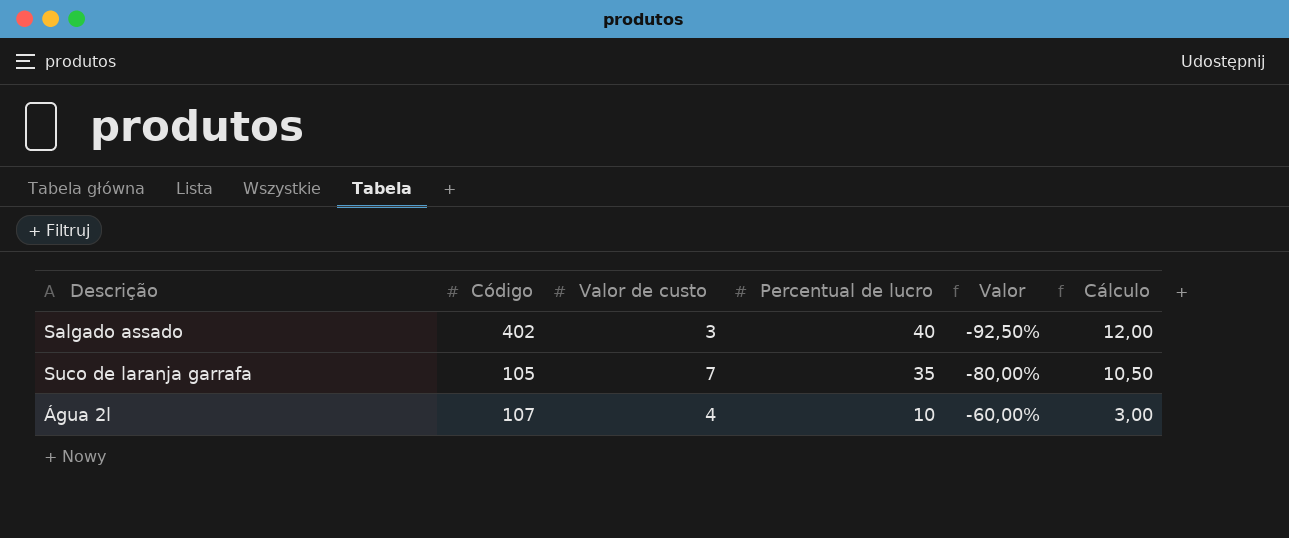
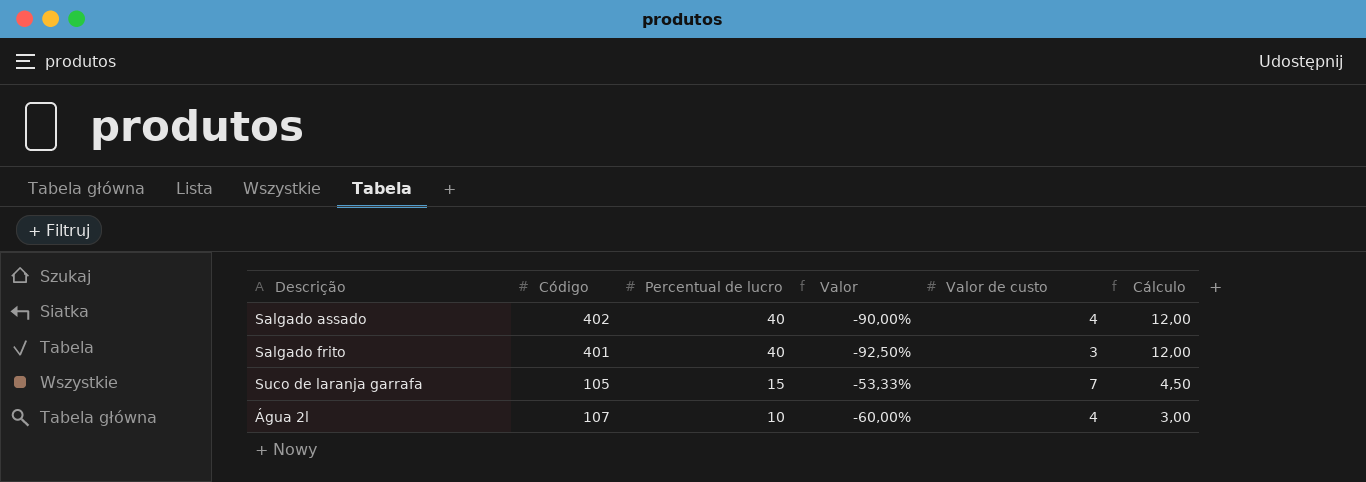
column Valor de custo | position: 3 -> 5
Salgado assado | Valor: -92,50% -> -90,00%
Salgado assado | Valor de custo: 3 -> 4
row Salgado frito: none -> 401 | 40 | -92,50% | 3 | 12,00
Suco de laranja garrafa | Percentual de lucro: 35 -> 15
Suco de laranja garrafa | Valor: -80,00% -> -53,33%
Suco de laranja garrafa | Cálculo: 10,50 -> 4,50

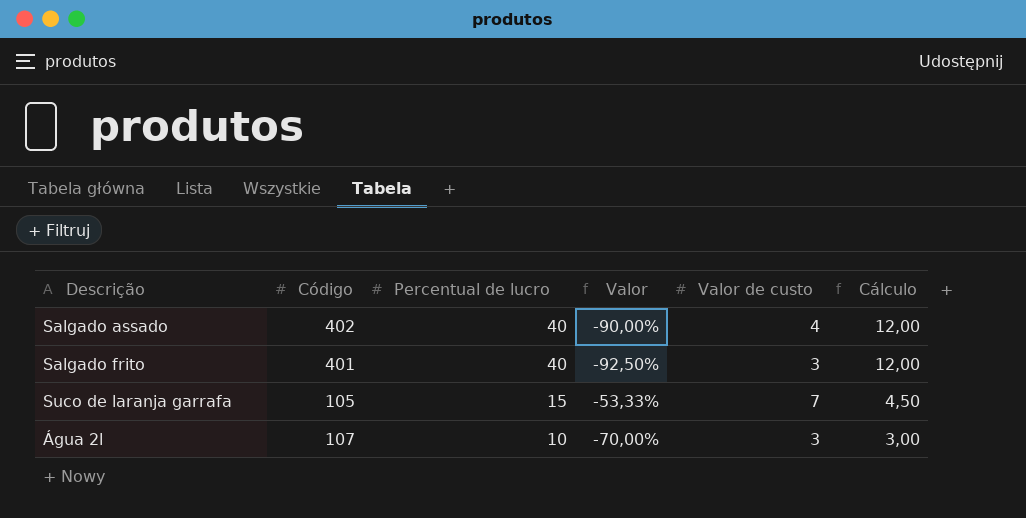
Água 2l | Valor: -60,00% -> -70,00%
Água 2l | Valor de custo: 4 -> 3

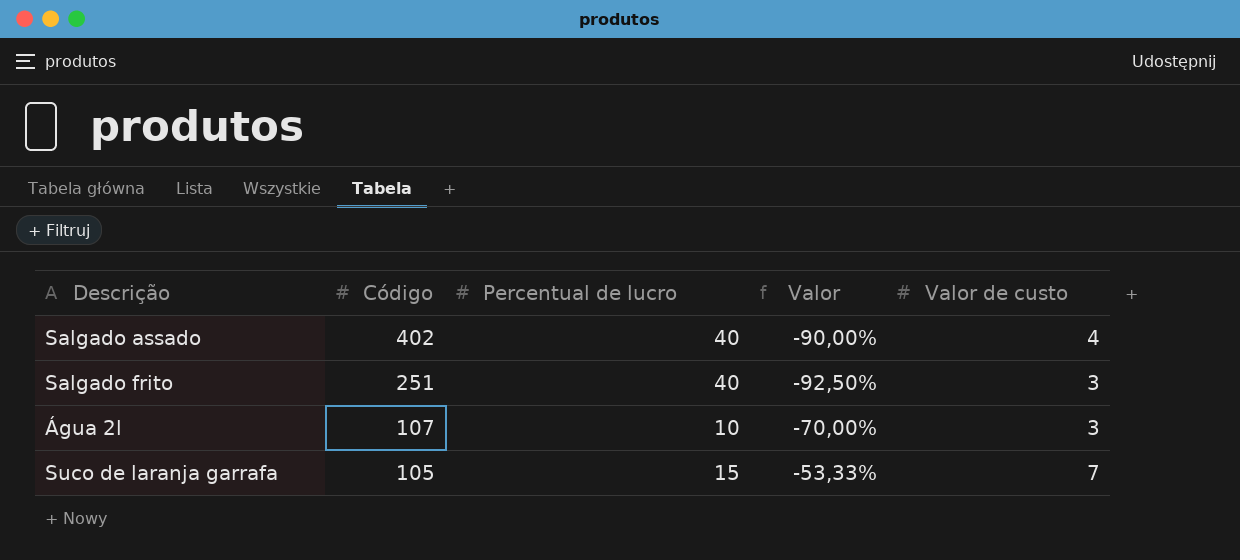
row order: Percentual de lucro descending -> Código descending
column Cálculo | formula: [Percentual de lucro] * 0,3 -> none
Salgado frito | Código: 401 -> 251

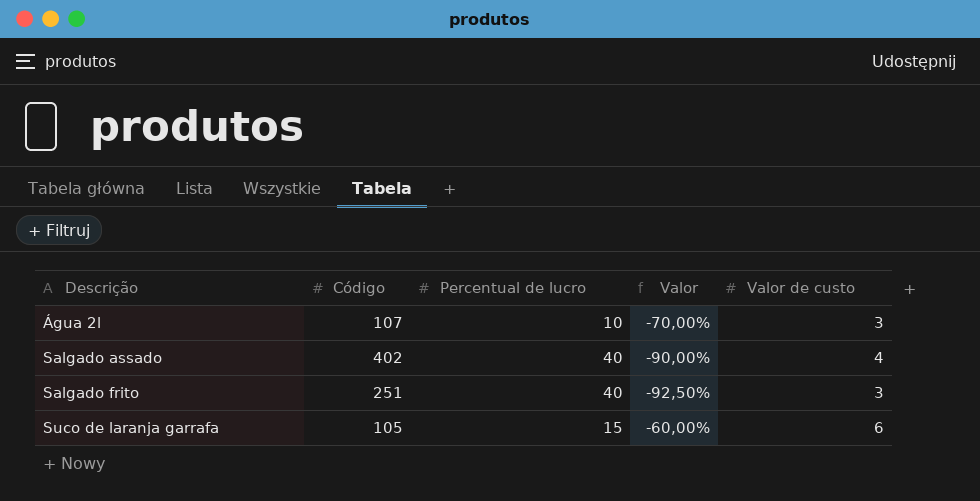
row order: Código descending -> Descrição ascending
Suco de laranja garrafa | Valor: -53,33% -> -60,00%
Suco de laranja garrafa | Valor de custo: 7 -> 6

